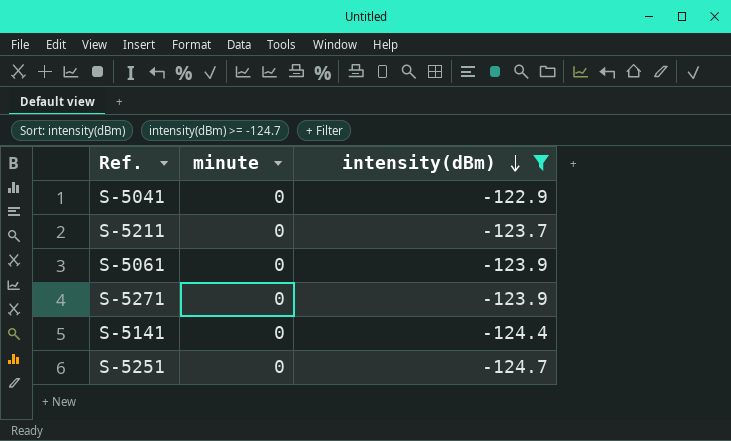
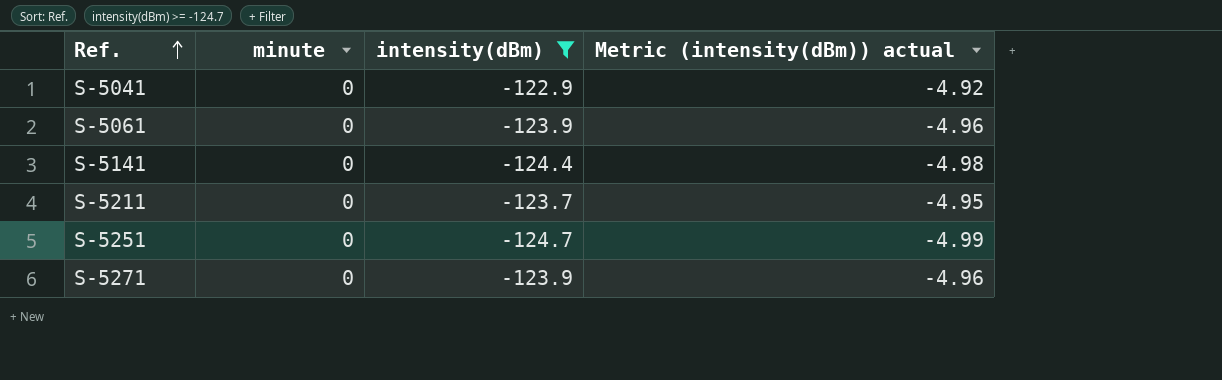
row order: intensity(dBm) descending -> Ref. ascending
column Metric (intensity(dBm)) actual | formula: none -> [intensity(dBm)] * 0.04

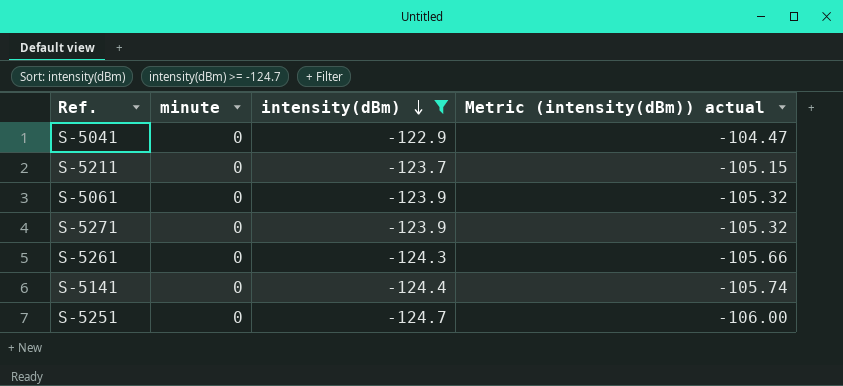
row order: Ref. ascending -> intensity(dBm) descending
column Metric (intensity(dBm)) actual | formula: [intensity(dBm)] * 0.04 -> [intensity(dBm)] * 0.85
row S-5261: none -> 0 | -124.3 | -105.66

